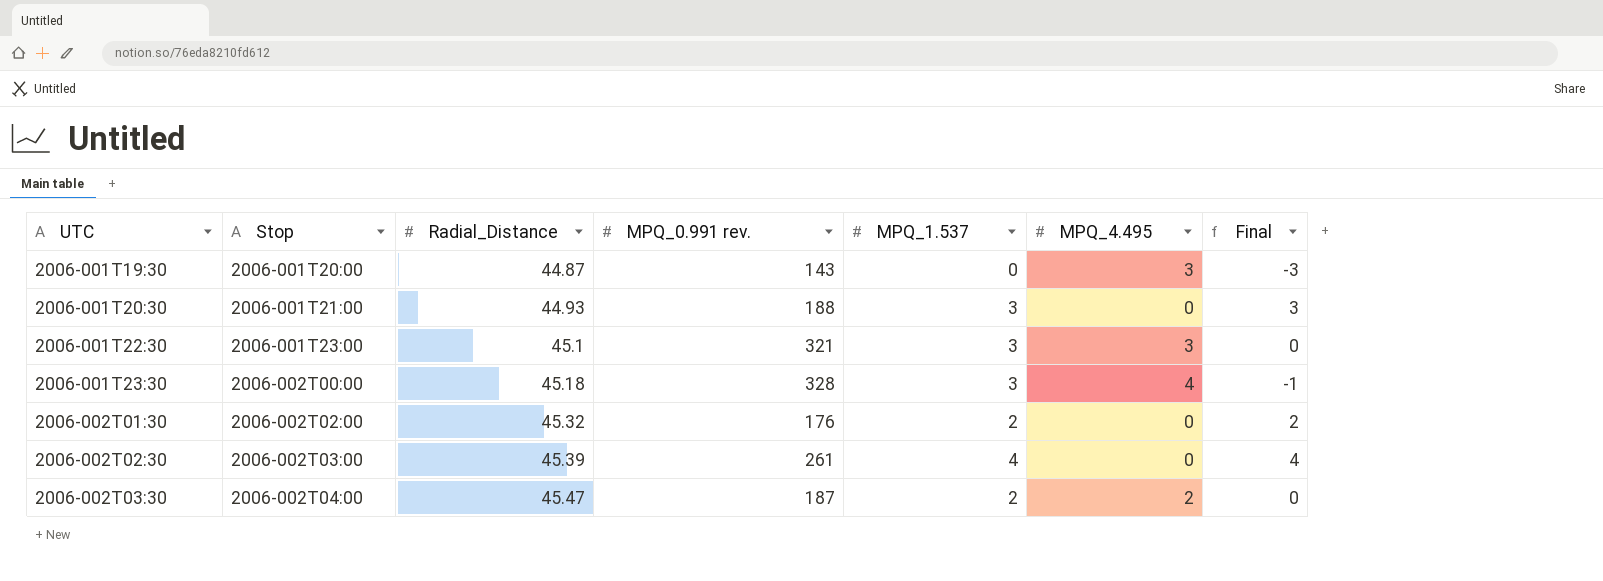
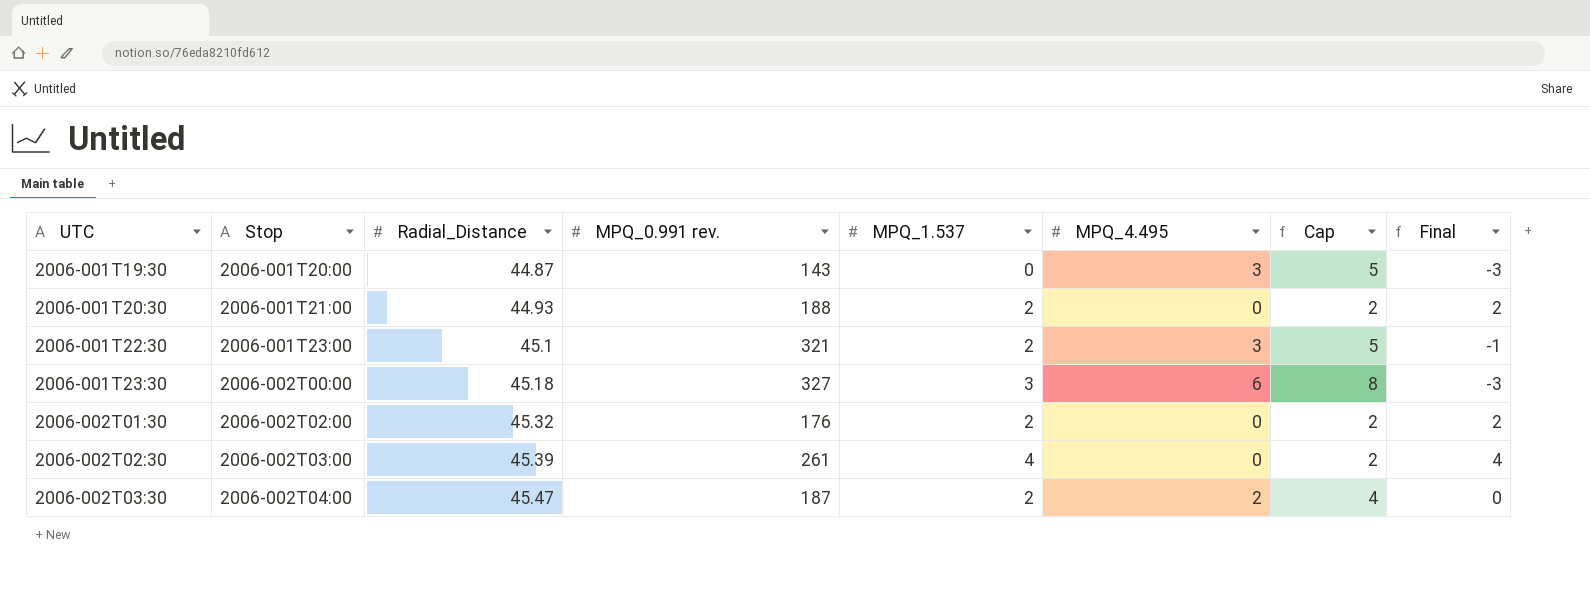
column Cap | formula: none -> [MPQ_4.495] + 2
2006-001T20:30 | MPQ_1.537: 3 -> 2
2006-001T20:30 | Final: 3 -> 2
2006-001T22:30 | MPQ_1.537: 3 -> 2
2006-001T22:30 | Final: 0 -> -1
2006-001T23:30 | MPQ_0.991 rev.: 328 -> 327
2006-001T23:30 | MPQ_4.495: 4 -> 6
2006-001T23:30 | Final: -1 -> -3

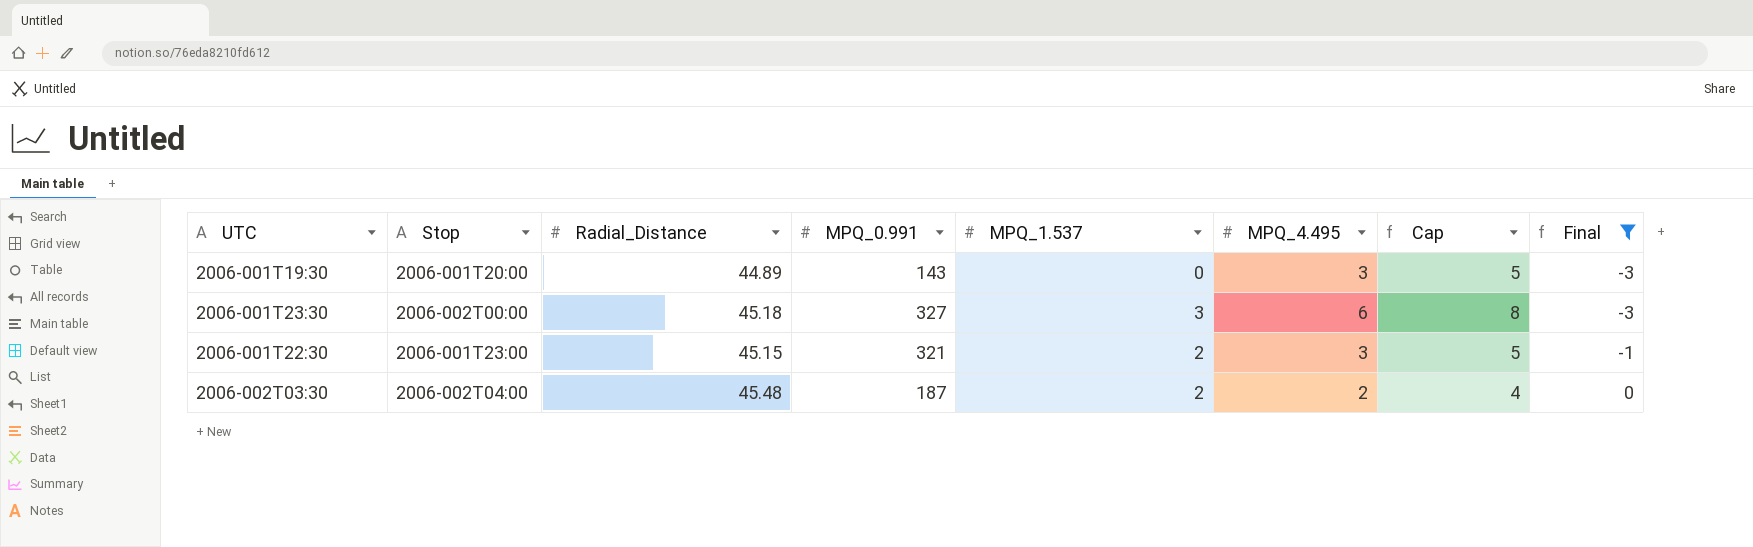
filter: none -> Final <= 0
row order: UTC ascending -> Final ascending
column name: MPQ_0.991 rev. -> MPQ_0.991
2006-001T19:30 | Radial_Distance: 44.87 -> 44.89
2006-001T22:30 | Radial_Distance: 45.1 -> 45.15
2006-002T03:30 | Radial_Distance: 45.47 -> 45.48

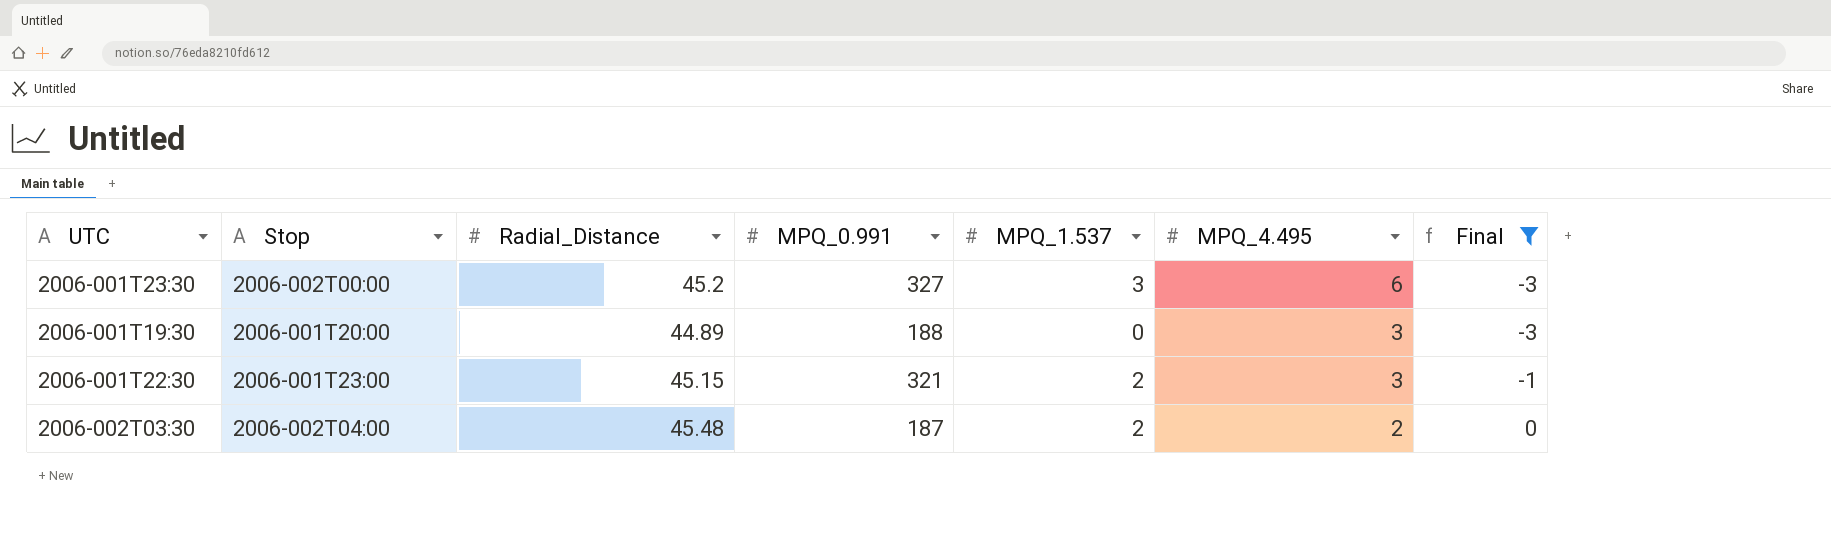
row order: Final ascending -> MPQ_4.495 descending
column Cap | formula: [MPQ_4.495] + 2 -> none
2006-001T23:30 | Radial_Distance: 45.18 -> 45.2
2006-001T19:30 | MPQ_0.991: 143 -> 188

